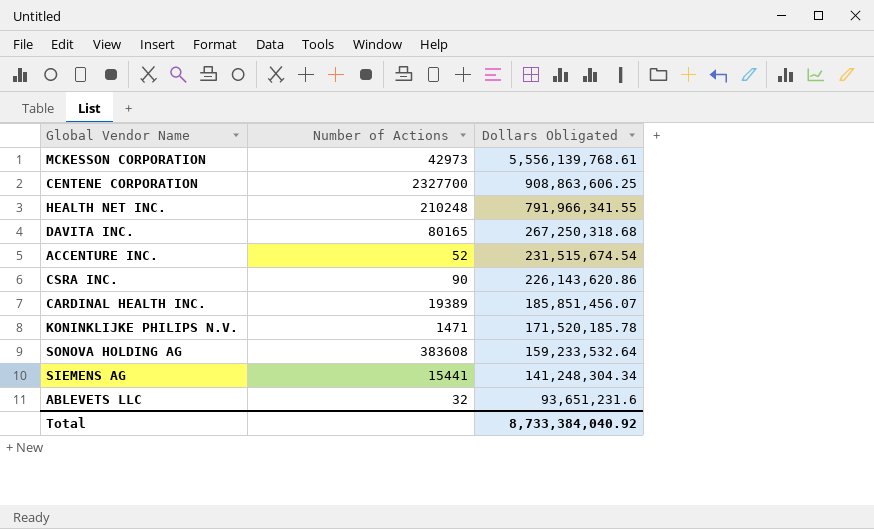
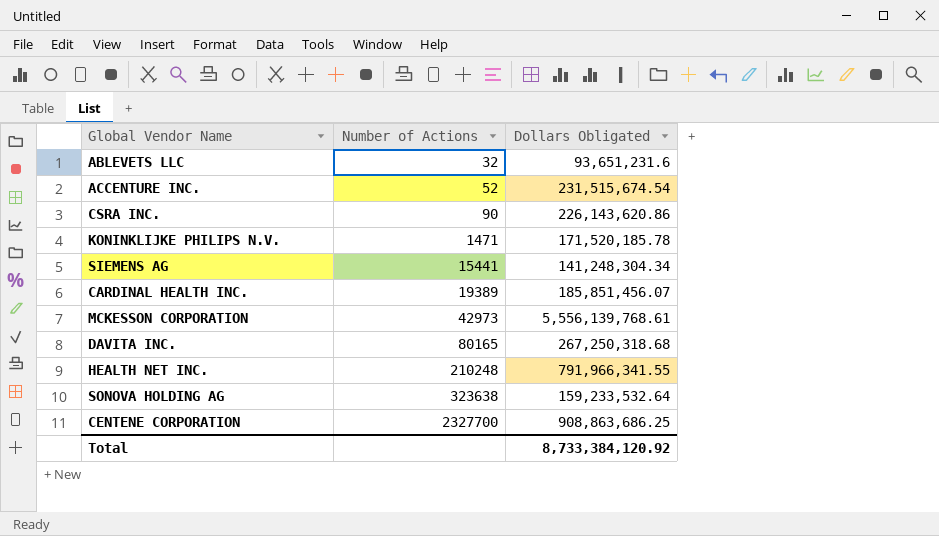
row order: Dollars Obligated descending -> Number of Actions ascending
SONOVA HOLDING AG | Number of Actions: 383608 -> 323638
CENTENE CORPORATION | Dollars Obligated: 908,863,606.25 -> 908,863,686.25
Total | Dollars Obligated: 8,733,384,040.92 -> 8,733,384,120.92

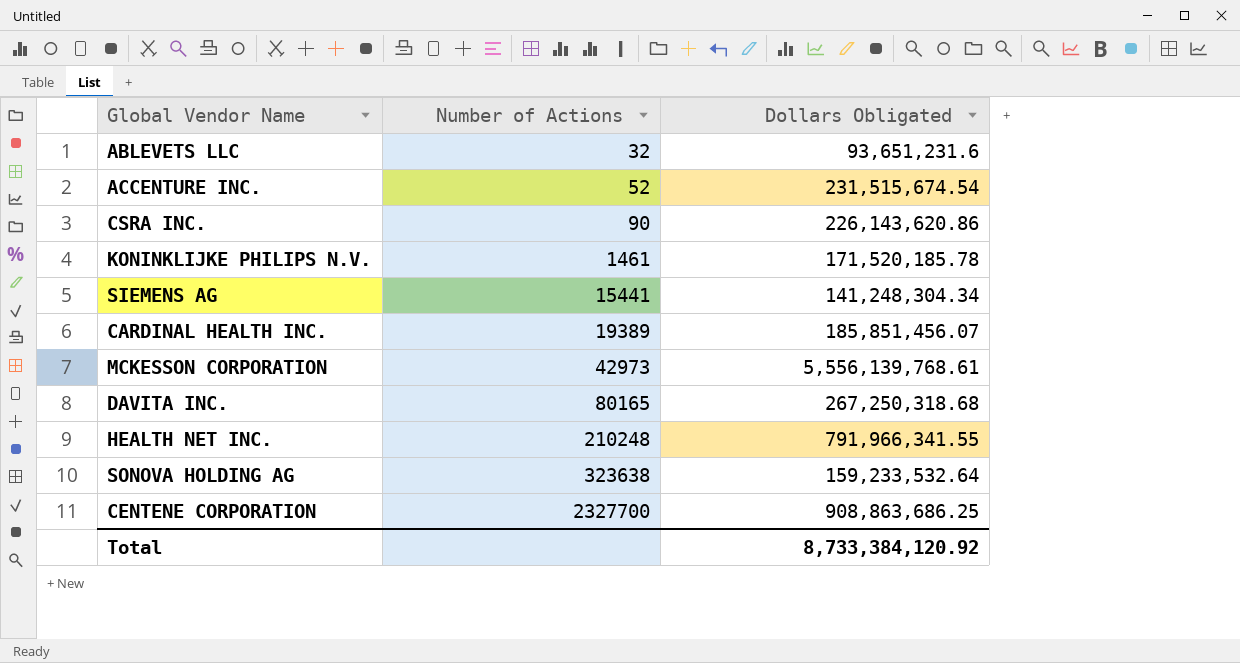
KONINKLIJKE PHILIPS N.V. | Number of Actions: 1471 -> 1461

